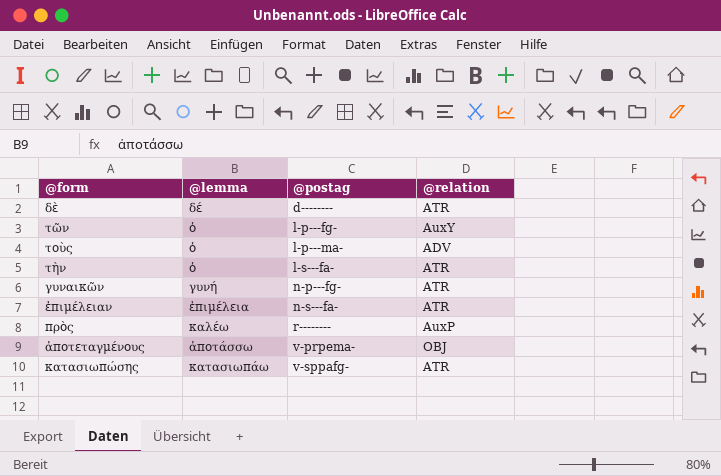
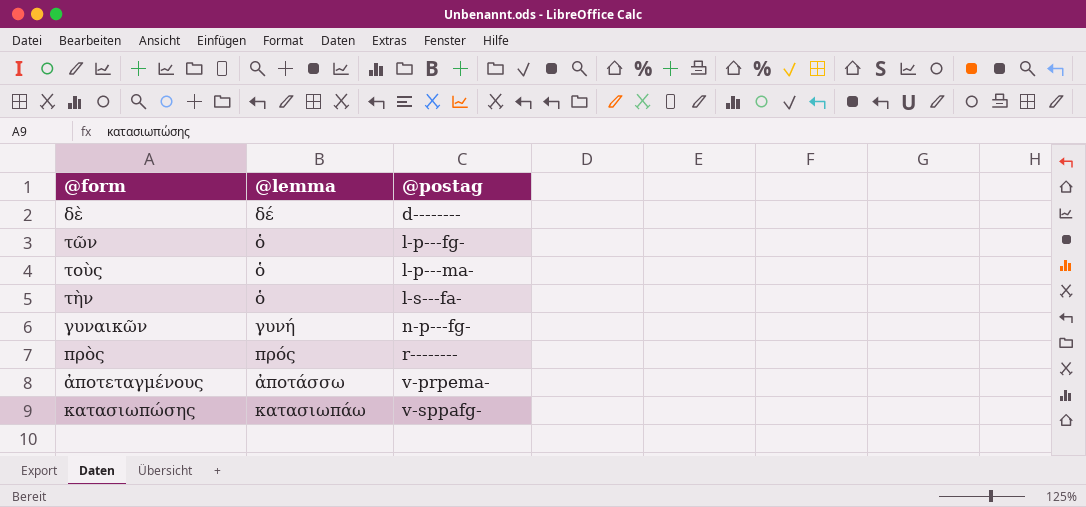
column @relation | position: 4 -> none
row ἐπιμέλειαν: ἐπιμέλεια | n-s---fa- | ATR -> none
πρὸς | @lemma: καλέω -> πρός

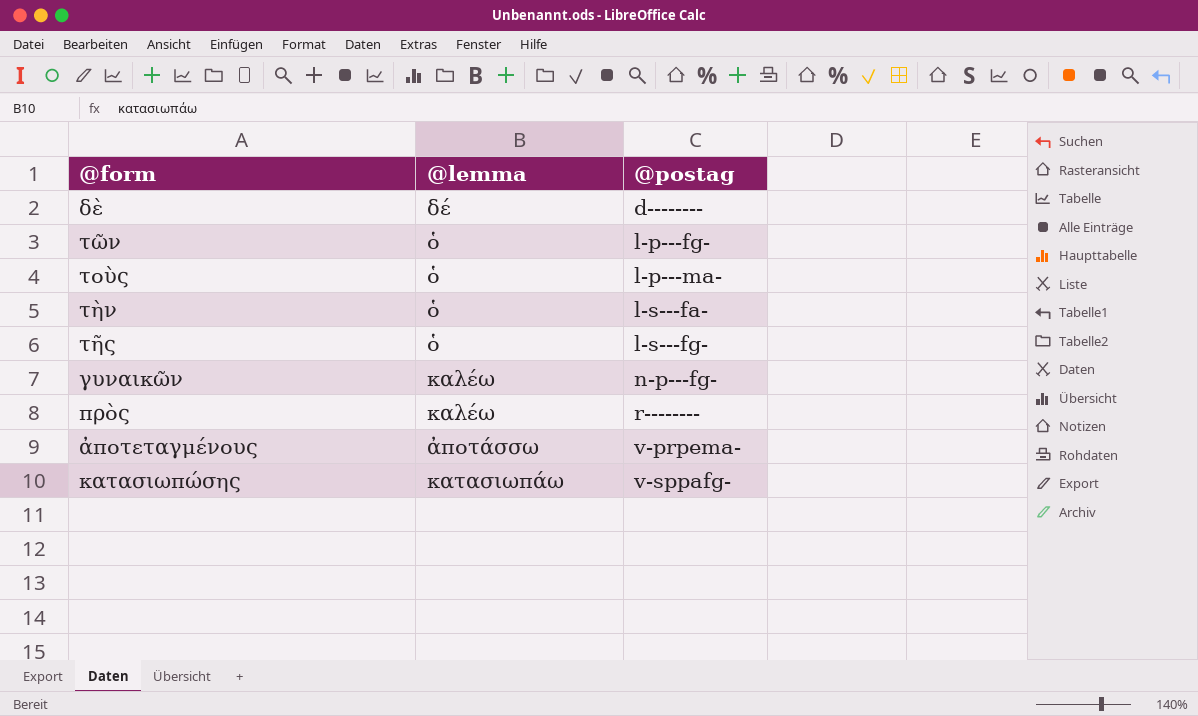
row τῆς: none -> ὁ | l-s---fg-
γυναικῶν | @lemma: γυνή -> καλέω
πρὸς | @lemma: πρός -> καλέω

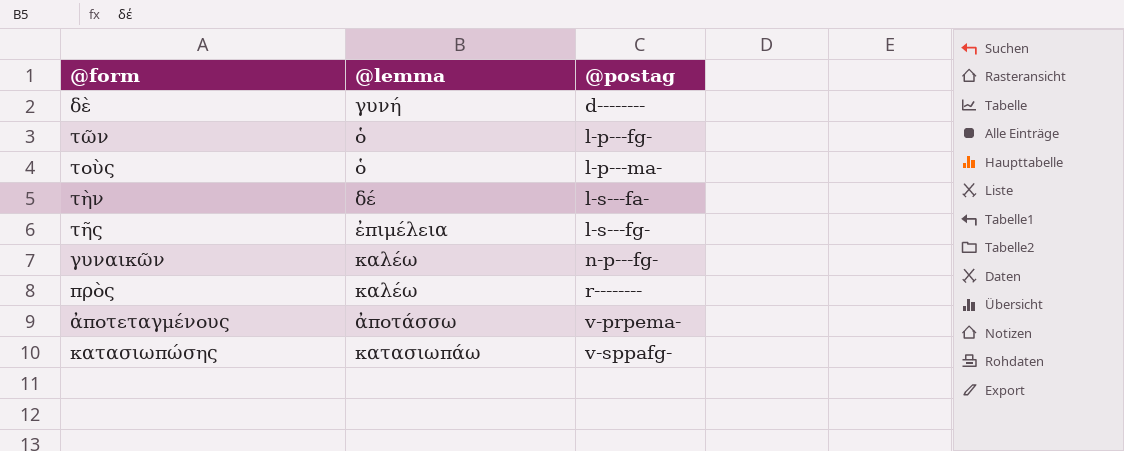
δὲ | @lemma: δέ -> γυνή
τὴν | @lemma: ὁ -> δέ
τῆς | @lemma: ὁ -> ἐπιμέλεια

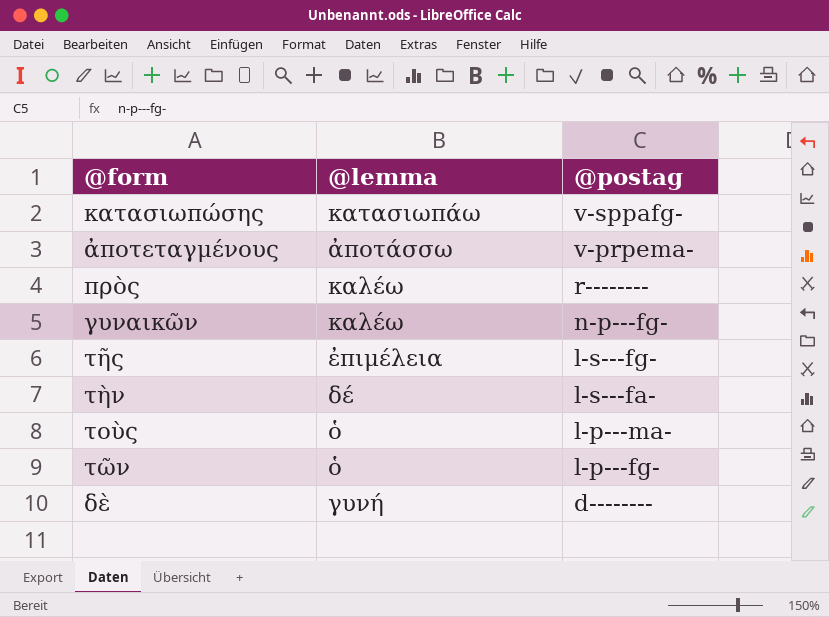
row order: @postag ascending -> @postag descending

